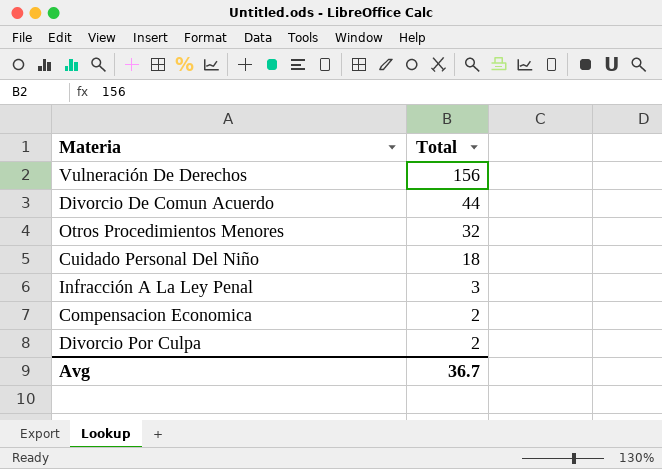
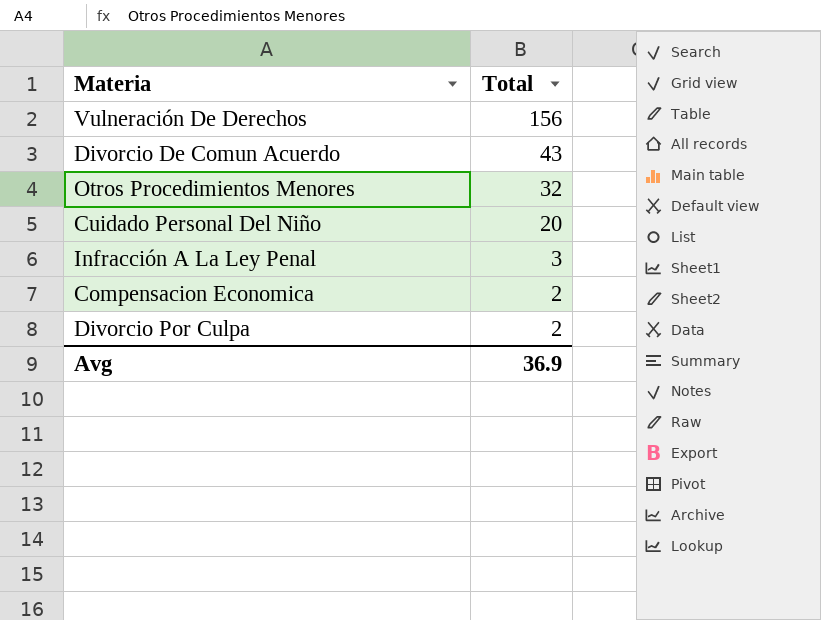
Divorcio De Comun Acuerdo | Total: 44 -> 43
Cuidado Personal Del Niño | Total: 18 -> 20
Avg | Total: 36.7 -> 36.9

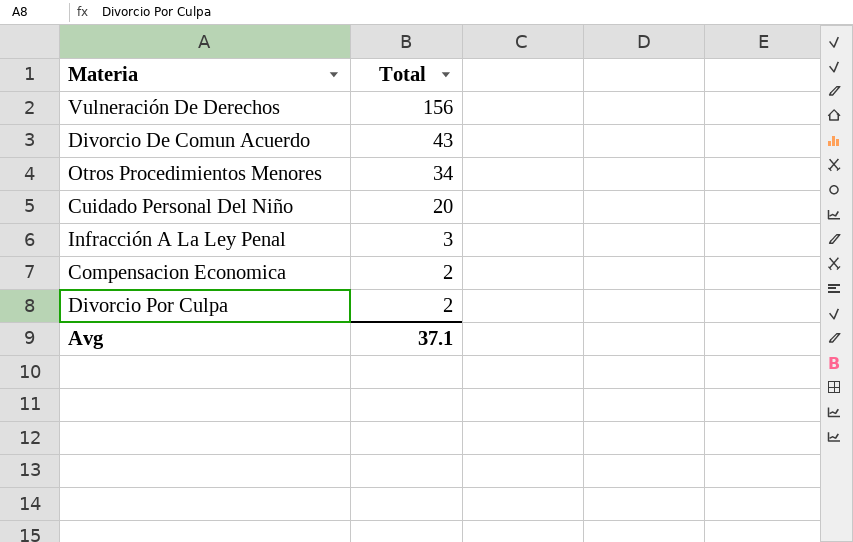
Otros Procedimientos Menores | Total: 32 -> 34
Avg | Total: 36.9 -> 37.1

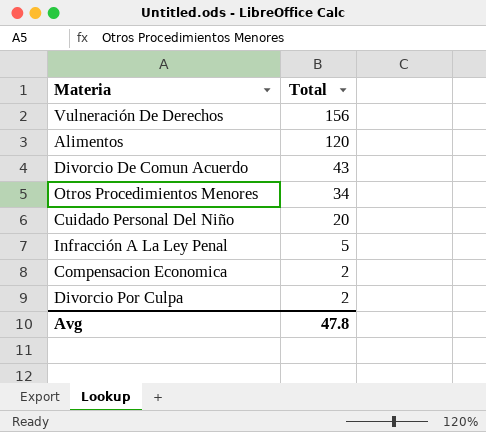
row Alimentos: none -> 120
Infracción A La Ley Penal | Total: 3 -> 5
Avg | Total: 37.1 -> 47.8

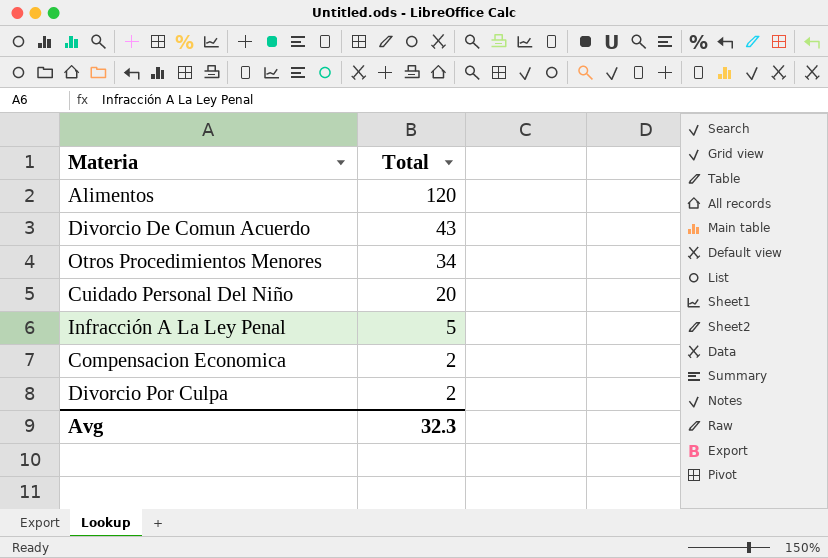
row Vulneración De Derechos: 156 -> none
Avg | Total: 47.8 -> 32.3

